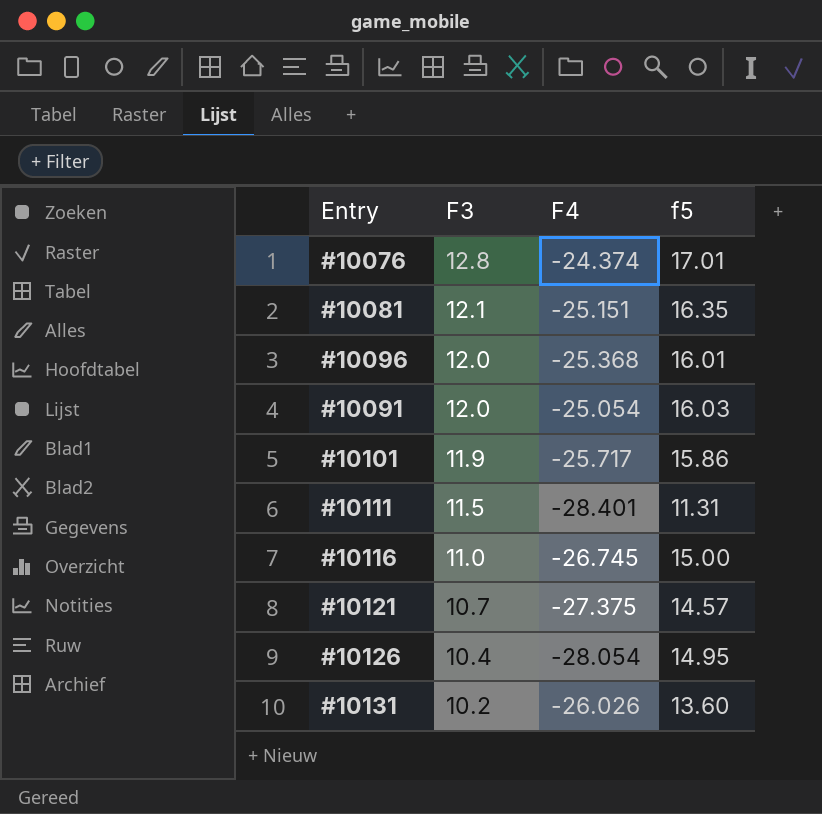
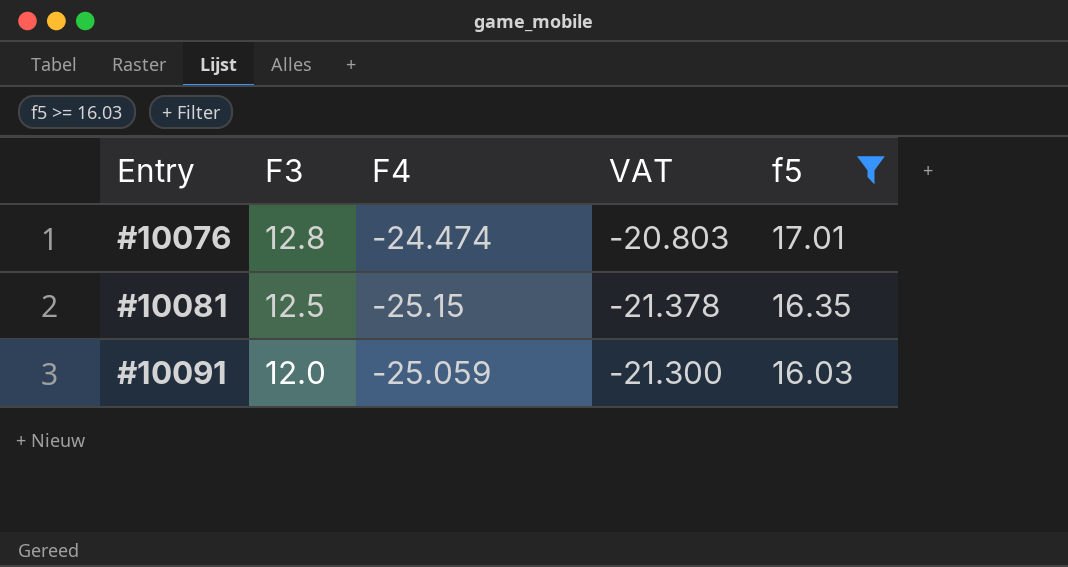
filter: none -> f5 >= 16.03
column VAT | formula: none -> [F4] * 0.85
#10076 | F4: -24.374 -> -24.474
#10081 | F3: 12.1 -> 12.5
#10081 | F4: -25.151 -> -25.15
#10091 | F4: -25.054 -> -25.059

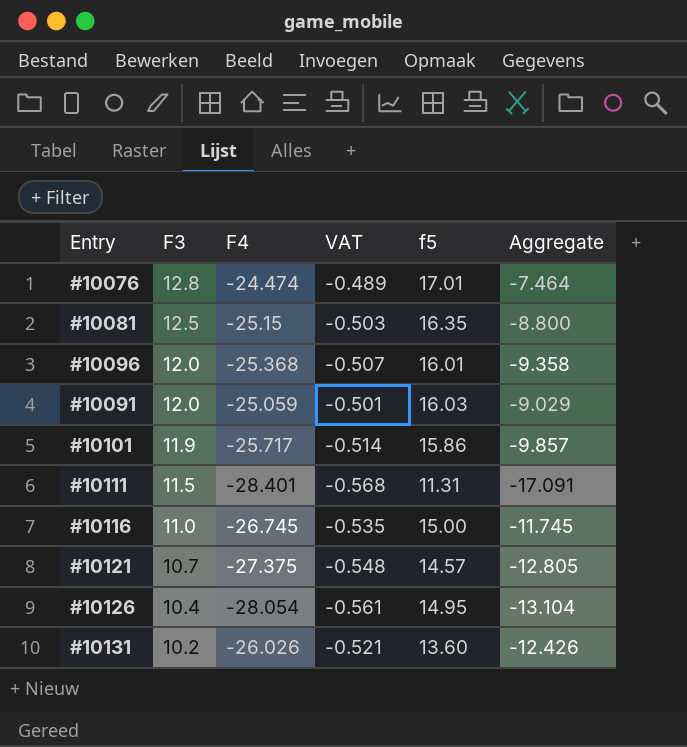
filter: f5 >= 16.03 -> none
column VAT | formula: [F4] * 0.85 -> [F4] * 0.02
column Aggregate | formula: none -> [F4] + [f5]

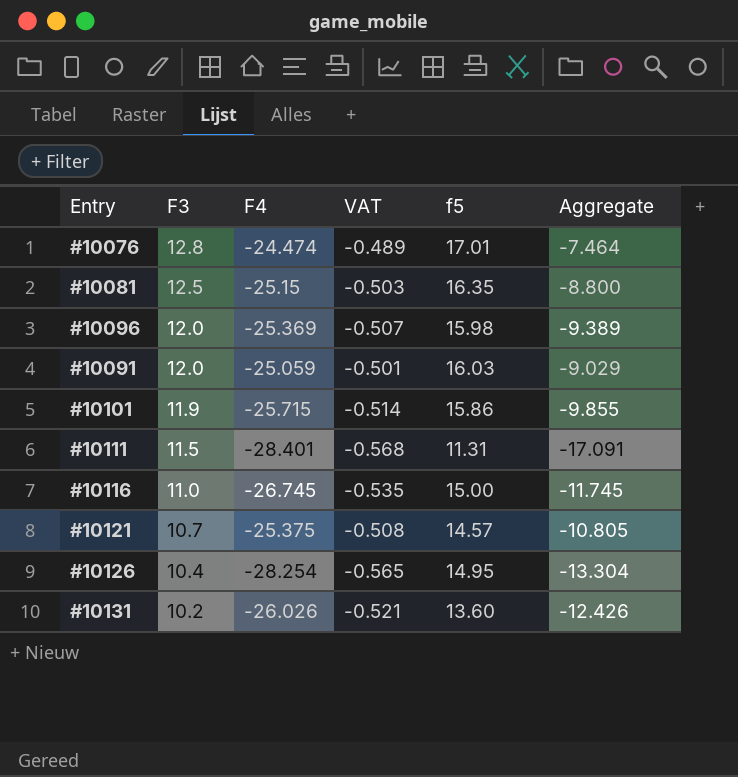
#10096 | F4: -25.368 -> -25.369
#10096 | f5: 16.01 -> 15.98
#10096 | Aggregate: -9.358 -> -9.389
#10101 | F4: -25.717 -> -25.715
#10101 | Aggregate: -9.857 -> -9.855
#10121 | F4: -27.375 -> -25.375
#10121 | VAT: -0.548 -> -0.508
#10121 | Aggregate: -12.805 -> -10.805
#10126 | F4: -28.054 -> -28.254
#10126 | VAT: -0.561 -> -0.565
#10126 | Aggregate: -13.104 -> -13.304

